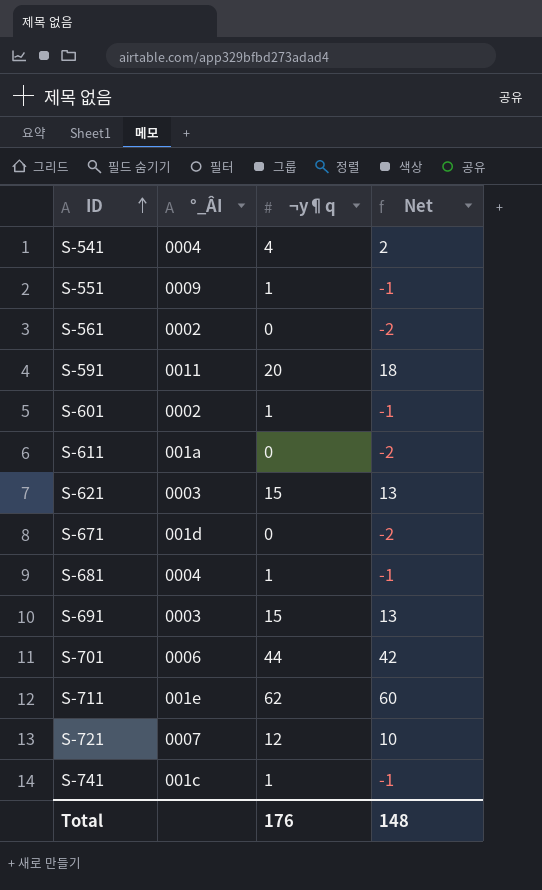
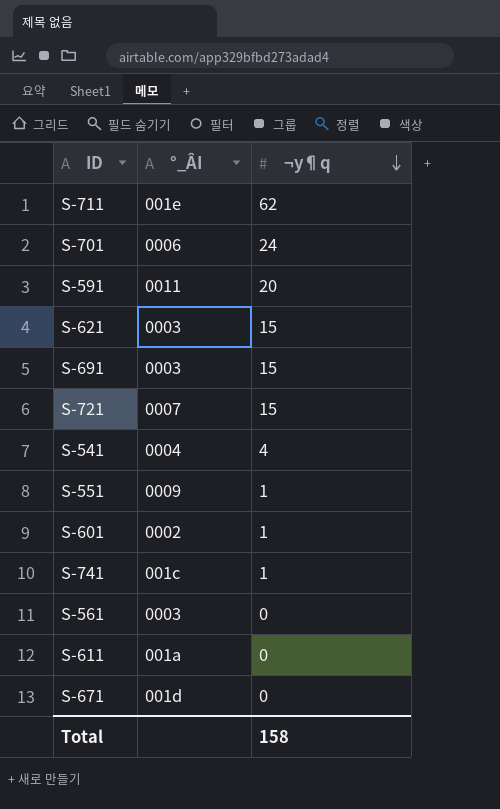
row order: ID ascending -> ¬y¶q descending
column Net | formula: [¬y¶q] - 2 -> none
row S-681: 0004 | 1 | -1 -> none
S-701 | ¬y¶q: 44 -> 24
S-721 | ¬y¶q: 12 -> 15
S-561 | °_ÂI: 0002 -> 0003
Total | ¬y¶q: 176 -> 158

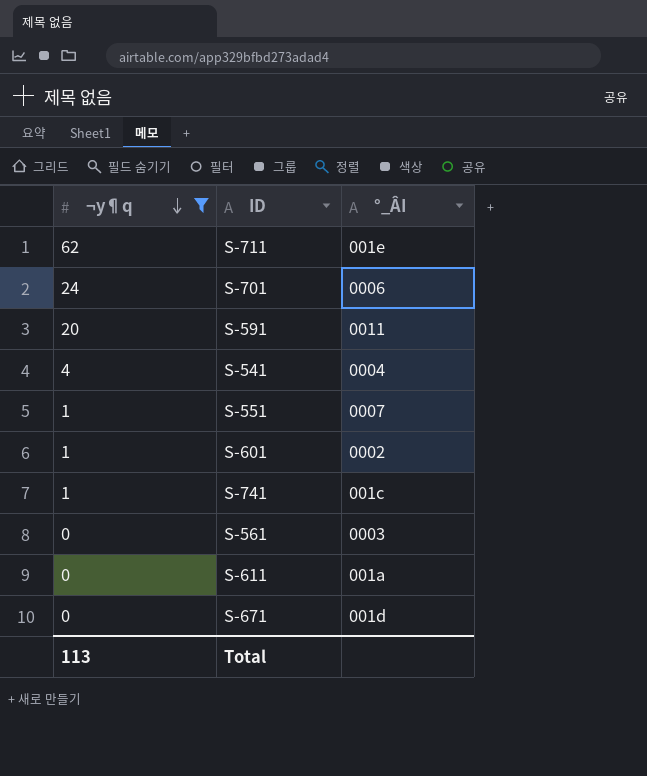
filter: none -> ¬y¶q != 15
column ¬y¶q | position: 3 -> 1
S-551 | °_ÂI: 0009 -> 0007
Total | ¬y¶q: 158 -> 113

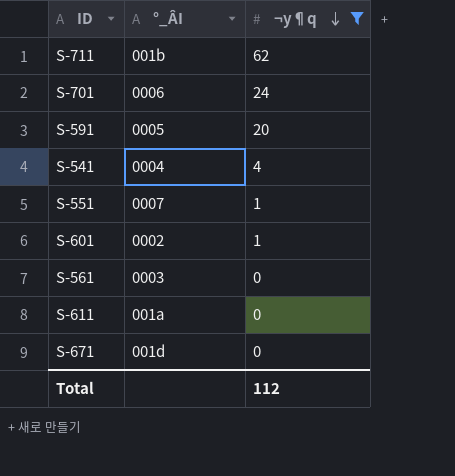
column ¬y¶q | position: 1 -> 3
row S-741: 1 | 001c -> none
S-711 | °_ÂI: 001e -> 001b
S-591 | °_ÂI: 0011 -> 0005
Total | ¬y¶q: 113 -> 112

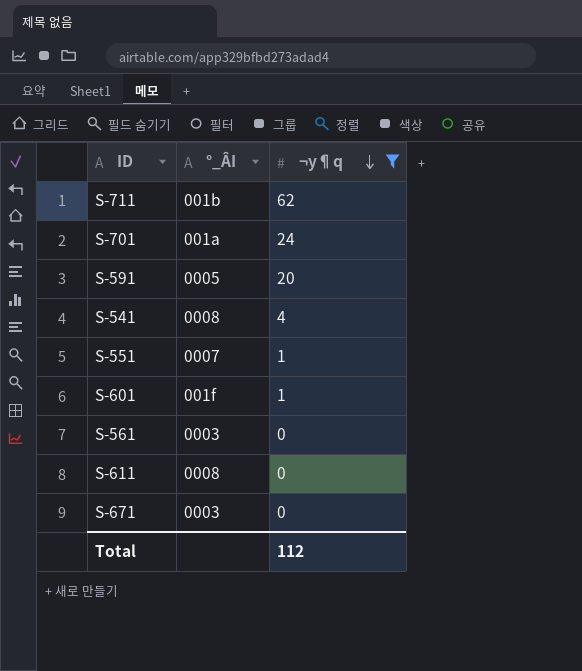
S-701 | °_ÂI: 0006 -> 001a
S-541 | °_ÂI: 0004 -> 0008
S-601 | °_ÂI: 0002 -> 001f
S-611 | °_ÂI: 001a -> 0008
S-671 | °_ÂI: 001d -> 0003

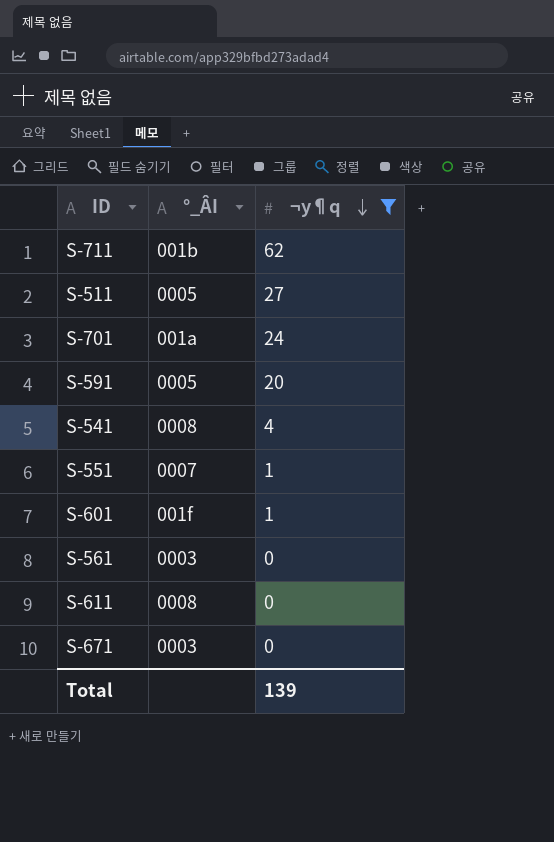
row S-511: none -> 0005 | 27
Total | ¬y¶q: 112 -> 139

